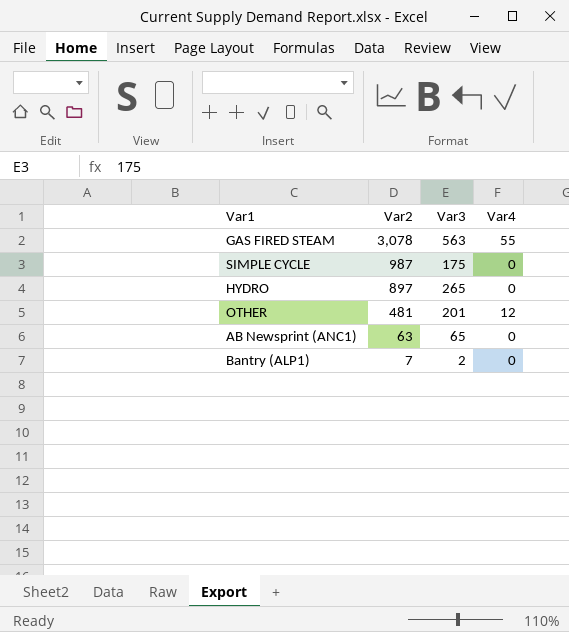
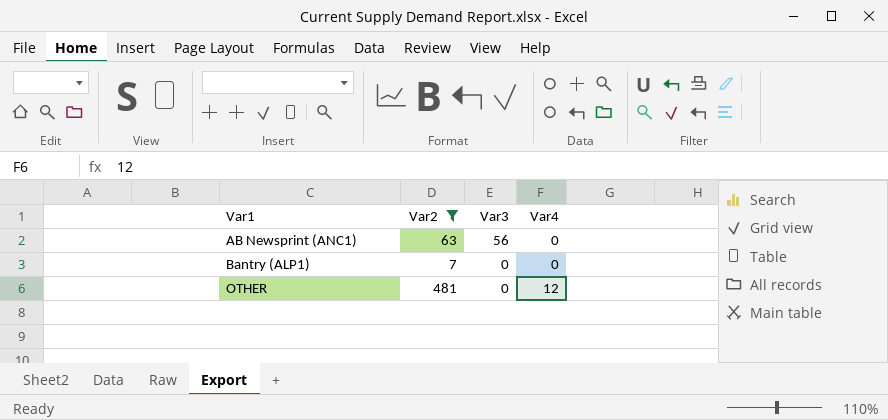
filter: none -> Var2 <= 481
row order: Var2 descending -> Var1 ascending
AB Newsprint (ANC1) | Var3: 65 -> 56
Bantry (ALP1) | Var3: 2 -> 0
OTHER | Var3: 201 -> 0

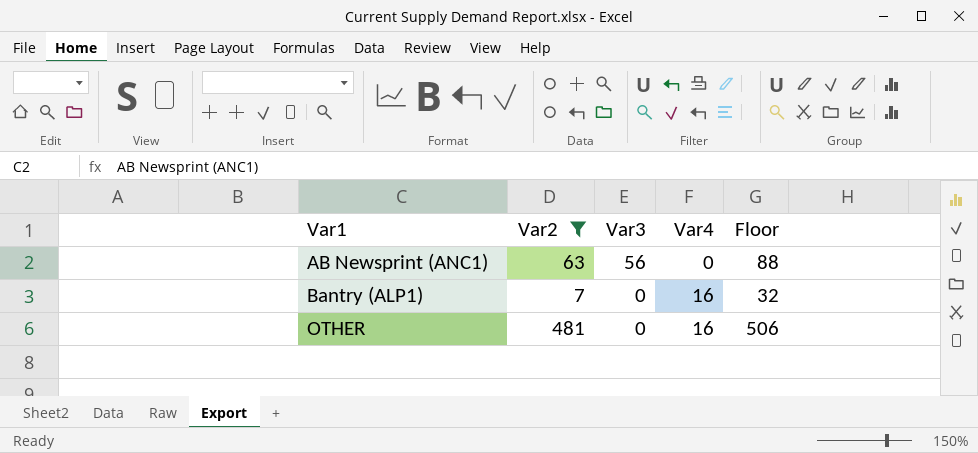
column Floor | formula: none -> [Var2] + 25
Bantry (ALP1) | Var4: 0 -> 16
OTHER | Var4: 12 -> 16

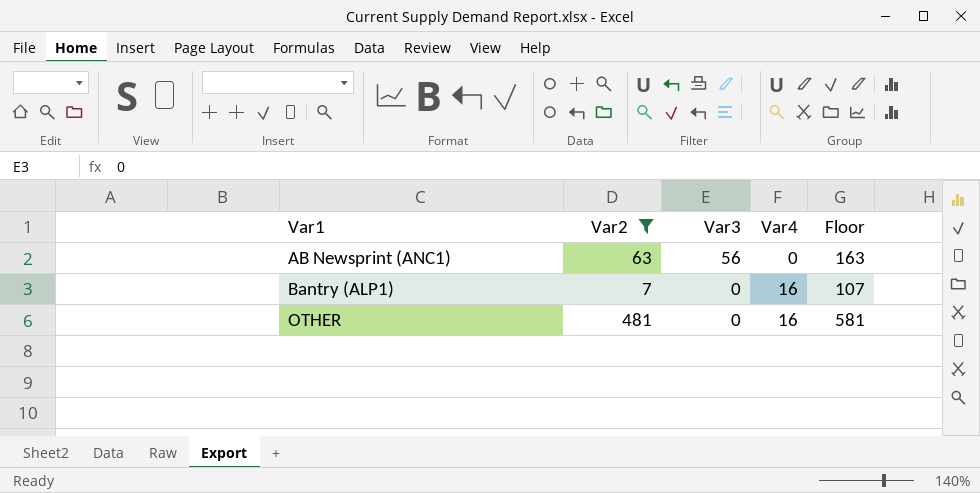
column Floor | formula: [Var2] + 25 -> [Var2] + 100

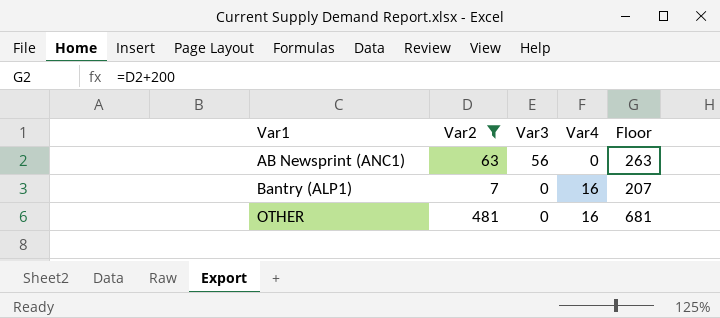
column Floor | formula: [Var2] + 100 -> [Var2] + 200

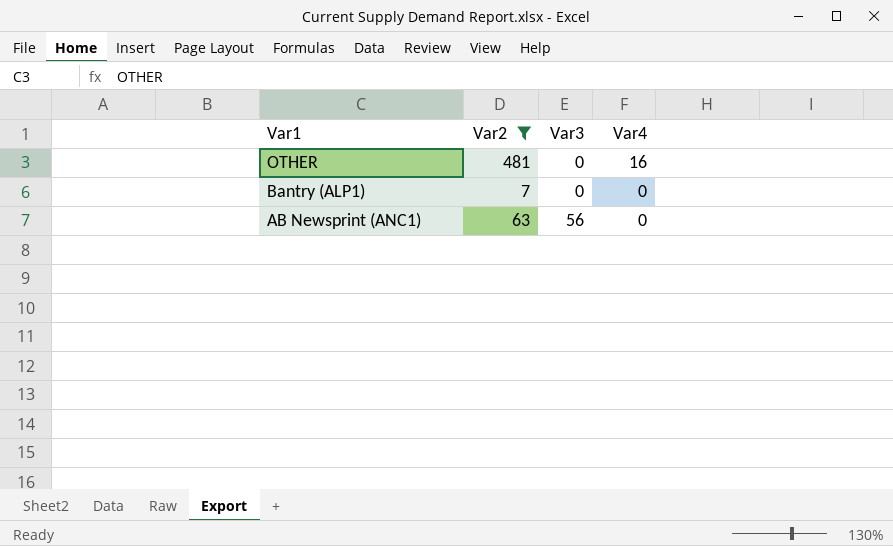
row order: Var1 ascending -> Var1 descending
column Floor | formula: [Var2] + 200 -> none
Bantry (ALP1) | Var4: 16 -> 0

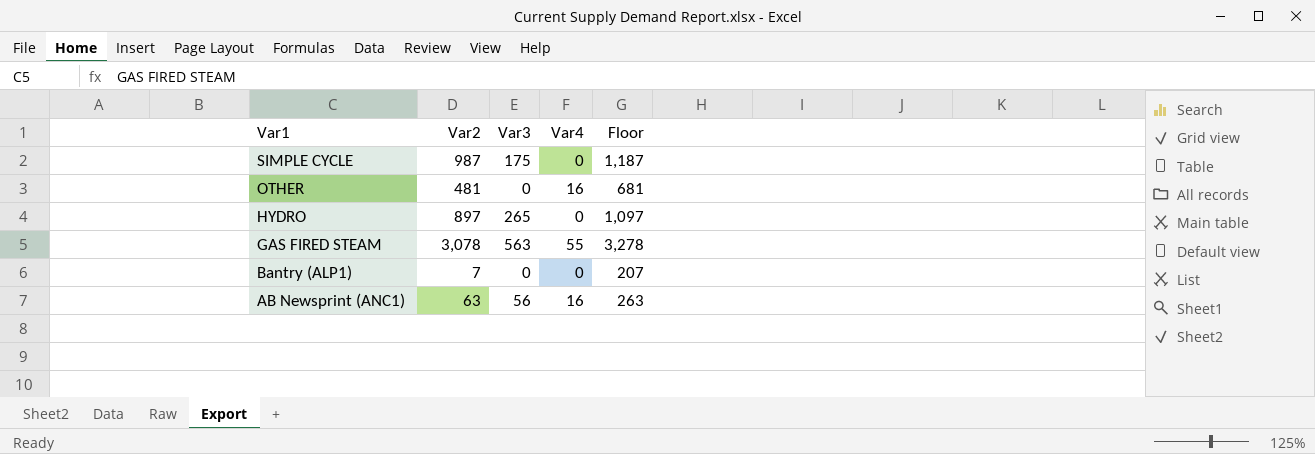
filter: Var2 <= 481 -> none
column Floor | formula: none -> [Var2] + 200
AB Newsprint (ANC1) | Var4: 0 -> 16

